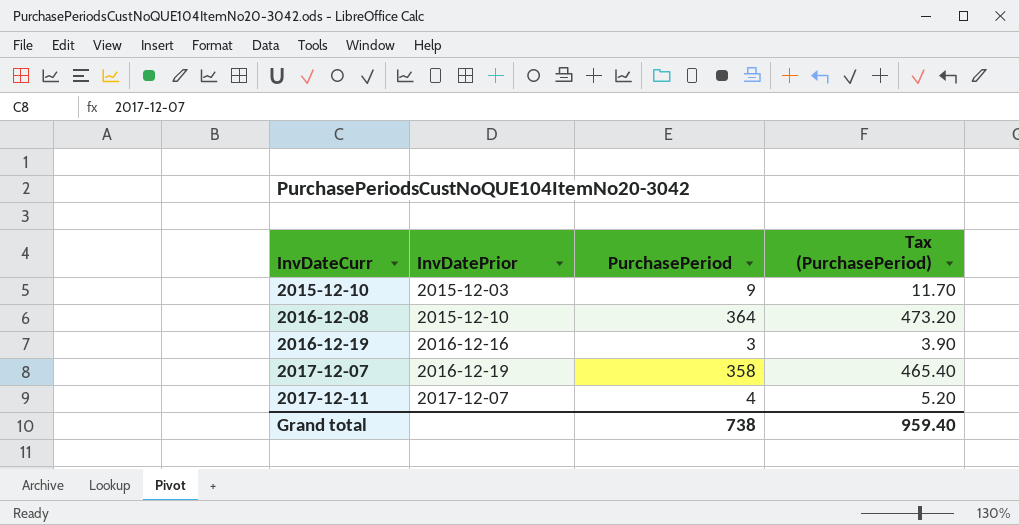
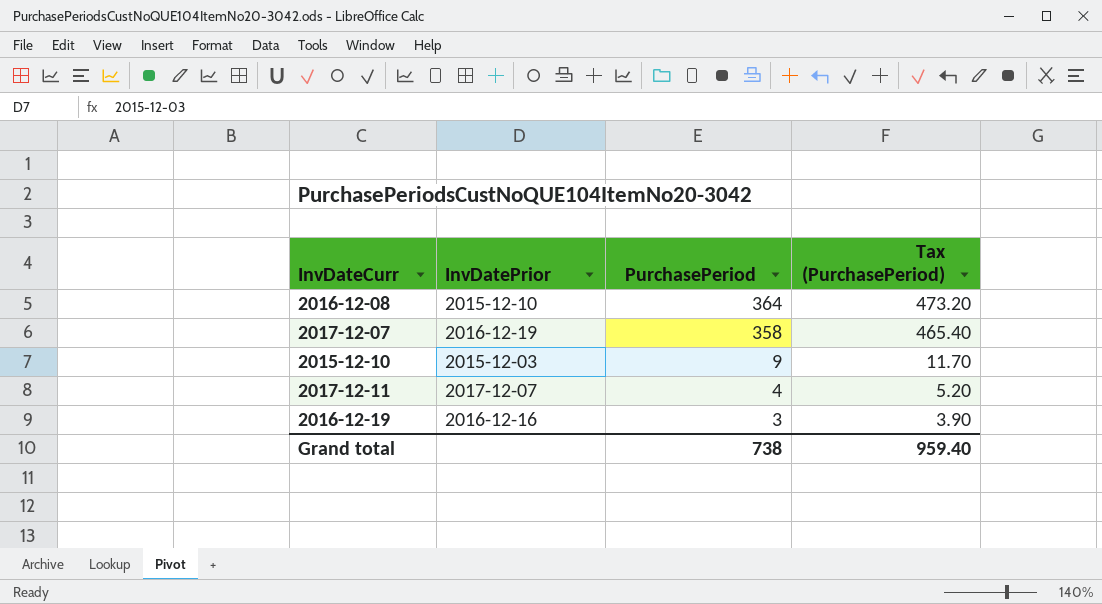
row order: InvDateCurr ascending -> PurchasePeriod descending

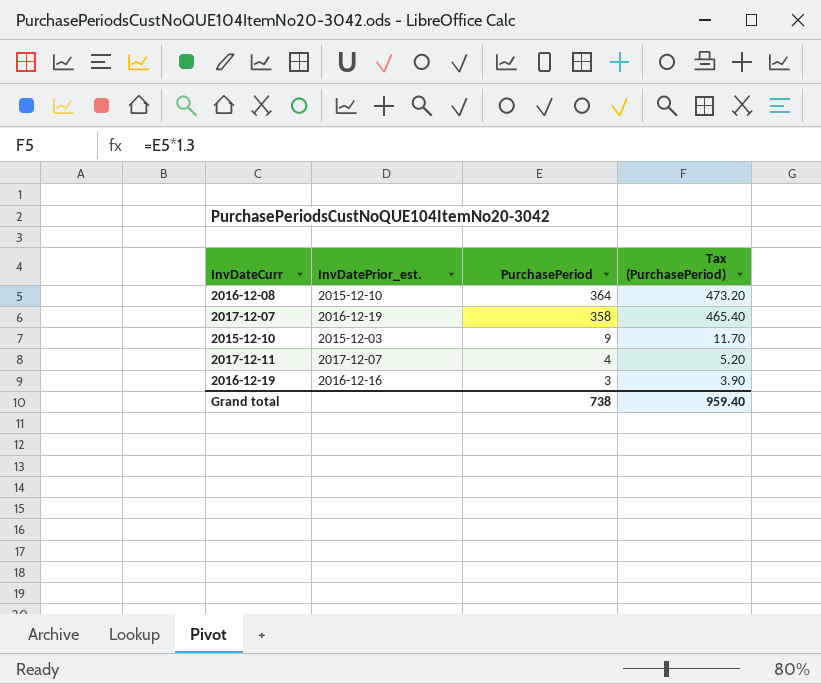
column name: InvDatePrior -> InvDatePrior_est.

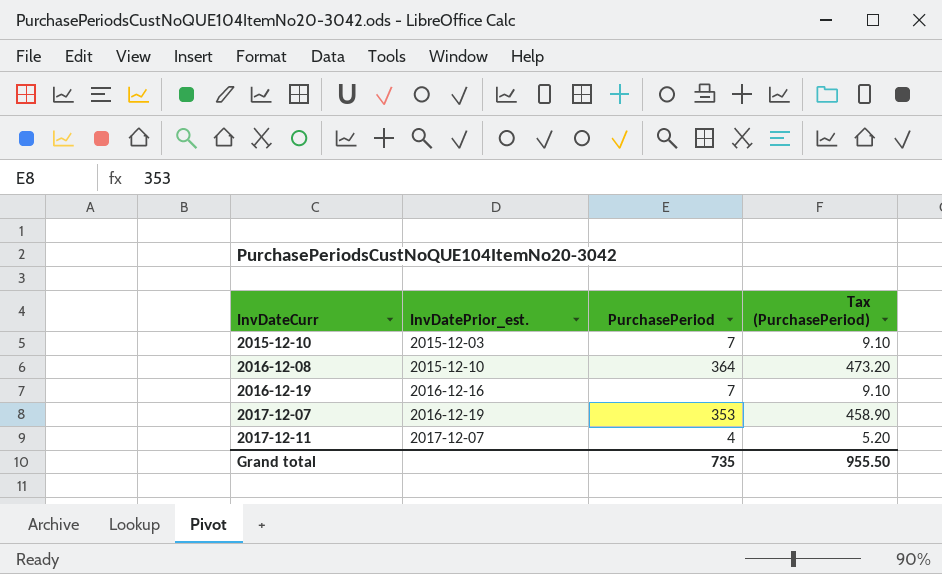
row order: PurchasePeriod descending -> InvDateCurr ascending
2015-12-10 | PurchasePeriod: 9 -> 7
2015-12-10 | Tax (PurchasePeriod): 11.70 -> 9.10
2016-12-19 | PurchasePeriod: 3 -> 7
2016-12-19 | Tax (PurchasePeriod): 3.90 -> 9.10
2017-12-07 | PurchasePeriod: 358 -> 353
2017-12-07 | Tax (PurchasePeriod): 465.40 -> 458.90
Grand total | PurchasePeriod: 738 -> 735
Grand total | Tax (PurchasePeriod): 959.40 -> 955.50

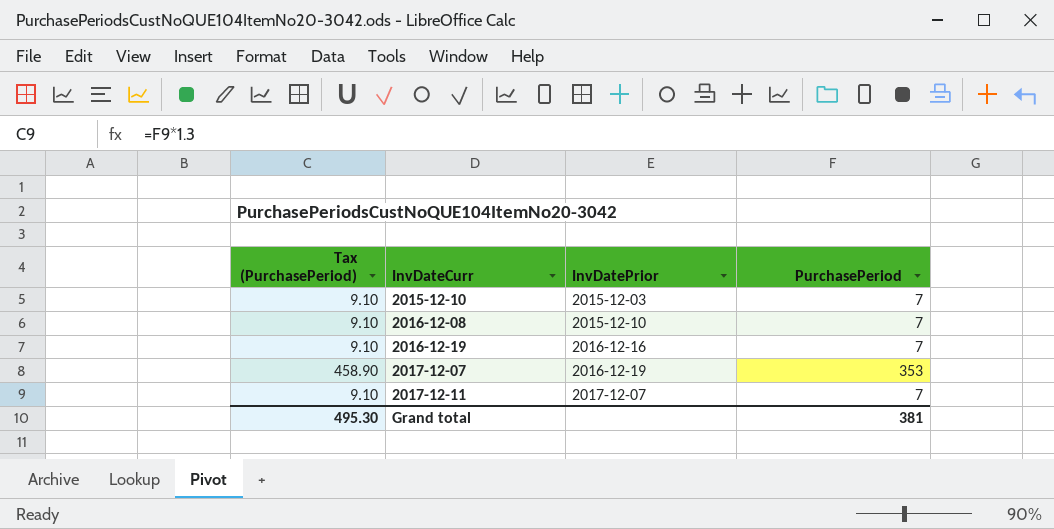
column Tax (PurchasePeriod) | position: 4 -> 1
column name: InvDatePrior_est. -> InvDatePrior
2016-12-08 | Tax (PurchasePeriod): 473.20 -> 9.10
2016-12-08 | PurchasePeriod: 364 -> 7
2017-12-11 | Tax (PurchasePeriod): 5.20 -> 9.10
2017-12-11 | PurchasePeriod: 4 -> 7
Grand total | Tax (PurchasePeriod): 955.50 -> 495.30
Grand total | PurchasePeriod: 735 -> 381

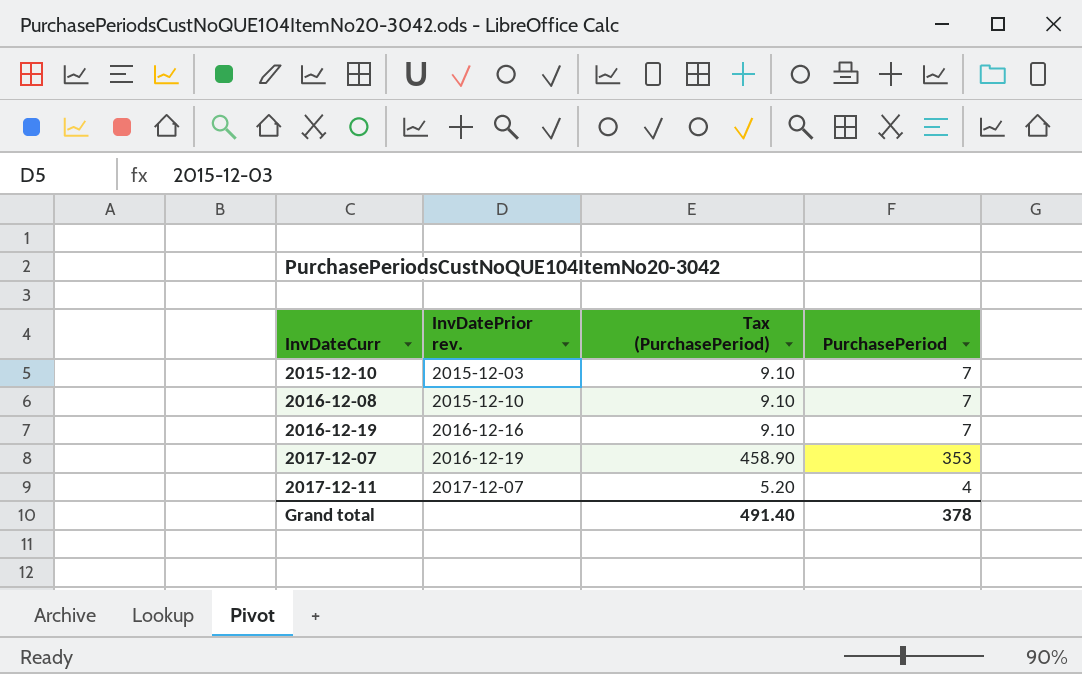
column name: InvDatePrior -> InvDatePrior rev.
column Tax (PurchasePeriod) | position: 1 -> 3
2017-12-11 | Tax (PurchasePeriod): 9.10 -> 5.20
2017-12-11 | PurchasePeriod: 7 -> 4
Grand total | Tax (PurchasePeriod): 495.30 -> 491.40
Grand total | PurchasePeriod: 381 -> 378

